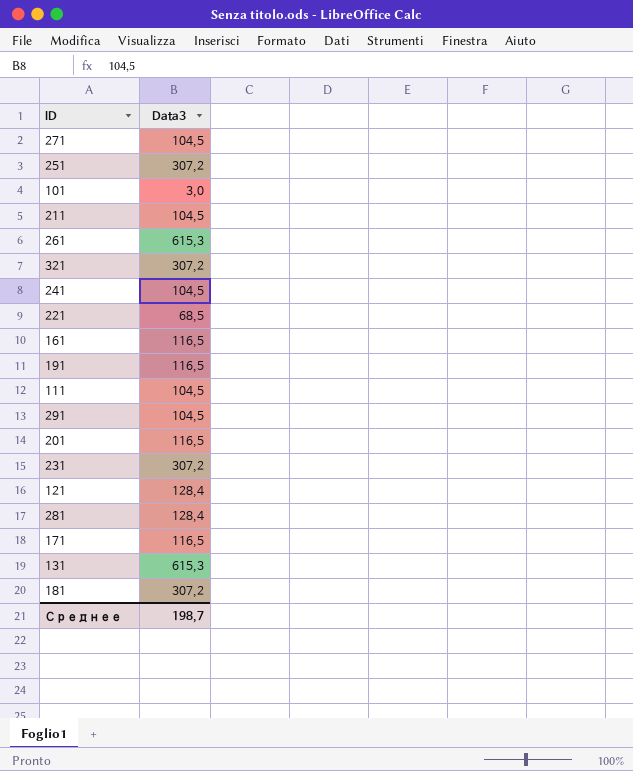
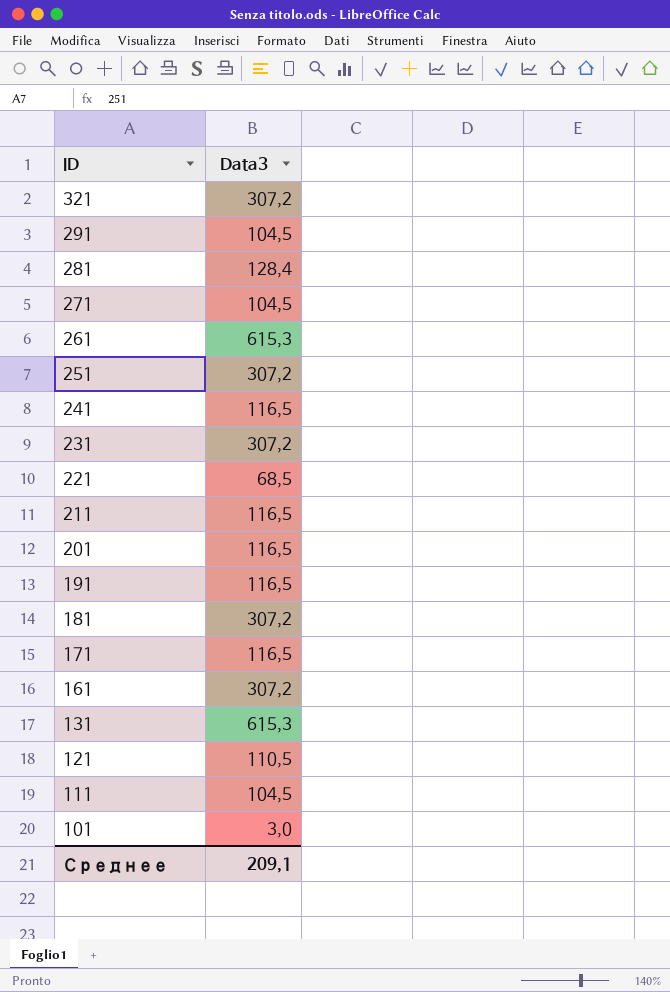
row order: none -> ID descending
241 | Data3: 104,5 -> 116,5
211 | Data3: 104,5 -> 116,5
161 | Data3: 116,5 -> 307,2
121 | Data3: 128,4 -> 110,5
Среднее | Data3: 198,7 -> 209,1

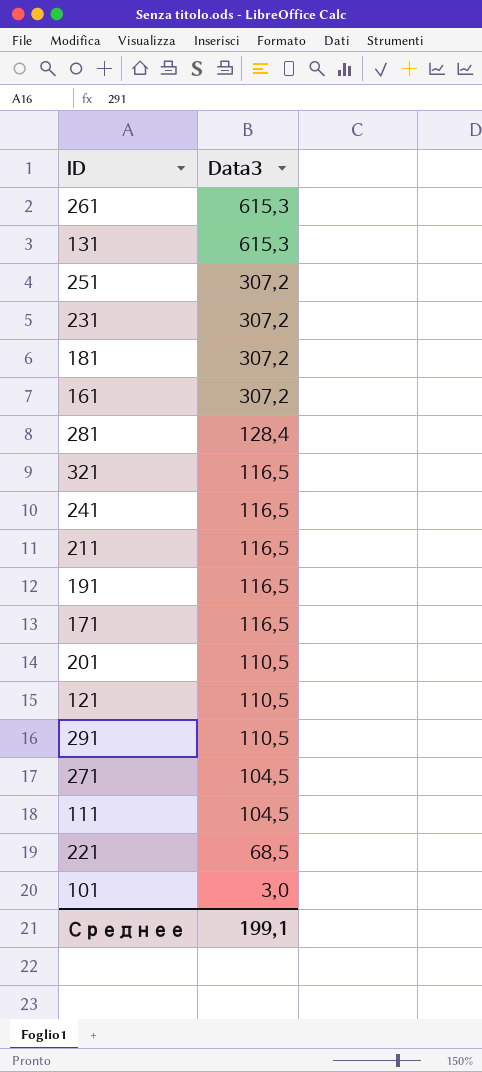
row order: ID descending -> Data3 descending
321 | Data3: 307,2 -> 116,5
201 | Data3: 116,5 -> 110,5
291 | Data3: 104,5 -> 110,5
Среднее | Data3: 209,1 -> 199,1

